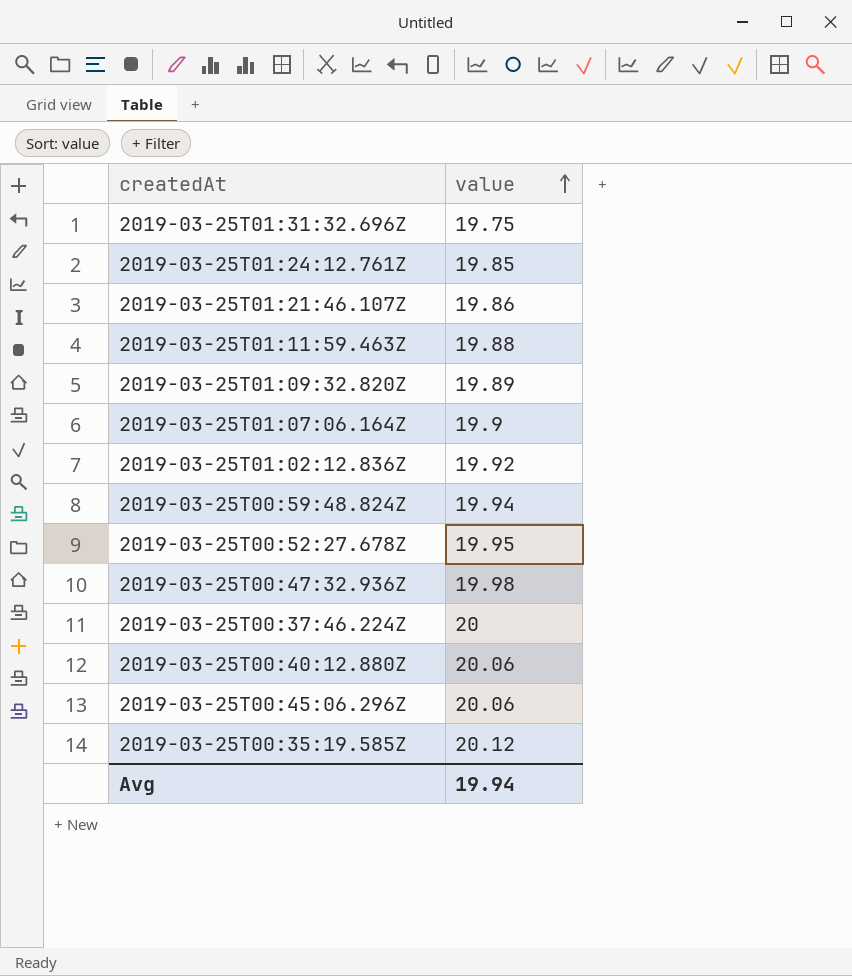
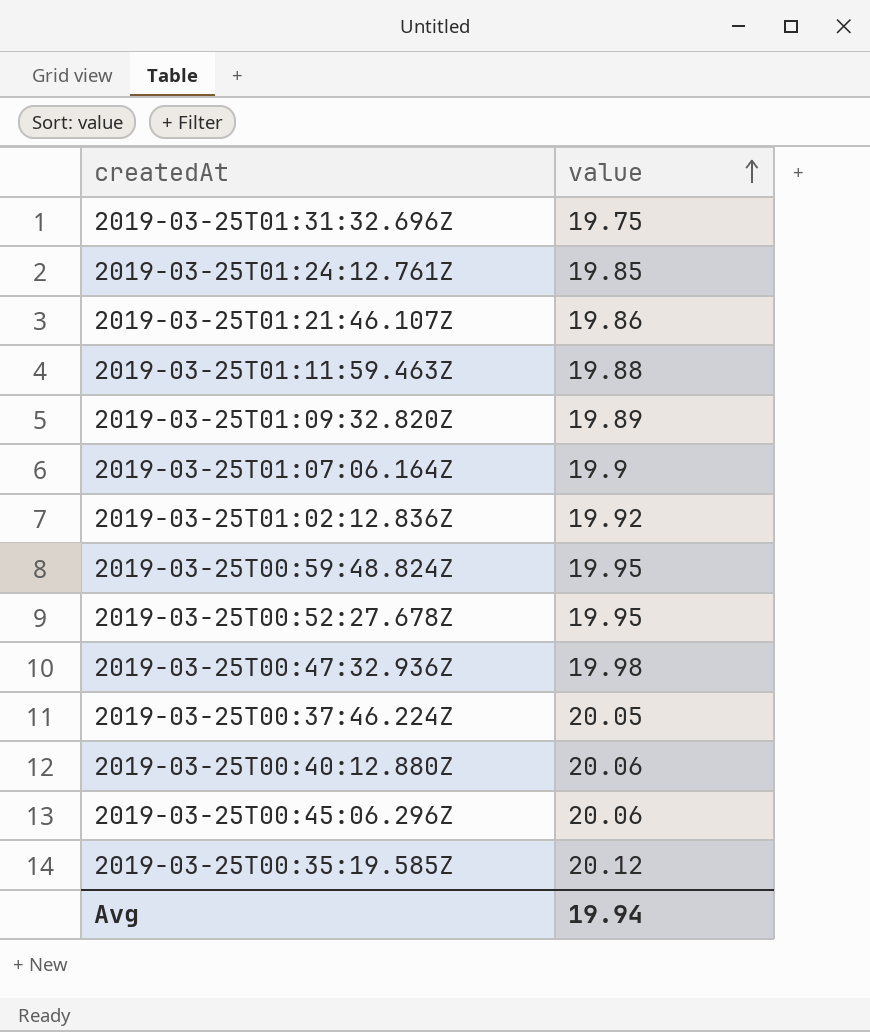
2019-03-25T00:59:48.824Z | value: 19.94 -> 19.95
2019-03-25T00:37:46.224Z | value: 20 -> 20.05

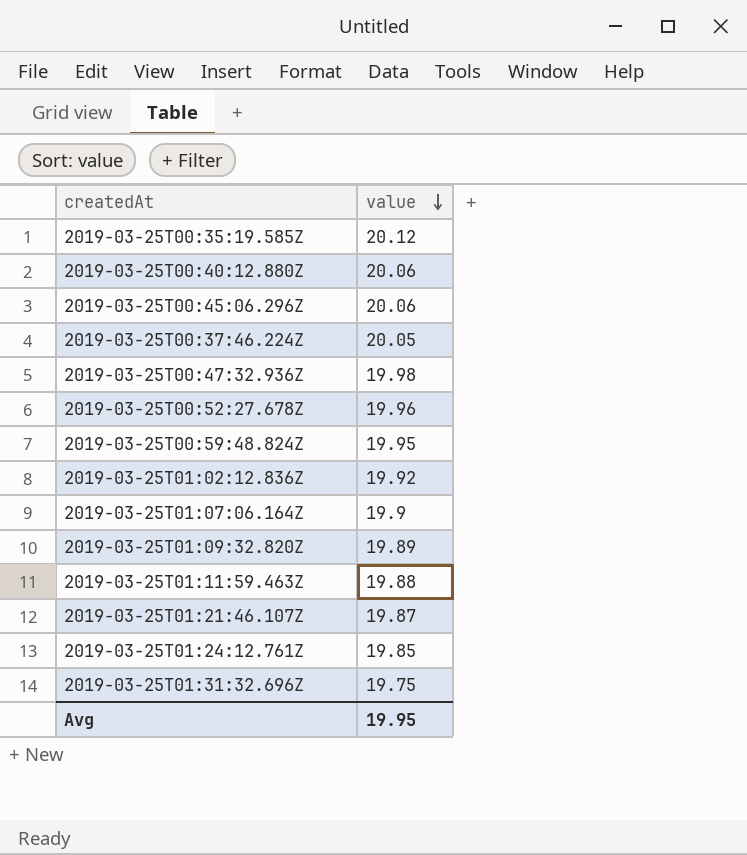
row order: value ascending -> value descending
2019-03-25T00:52:27.678Z | value: 19.95 -> 19.96
2019-03-25T01:21:46.107Z | value: 19.86 -> 19.87
Avg | value: 19.94 -> 19.95

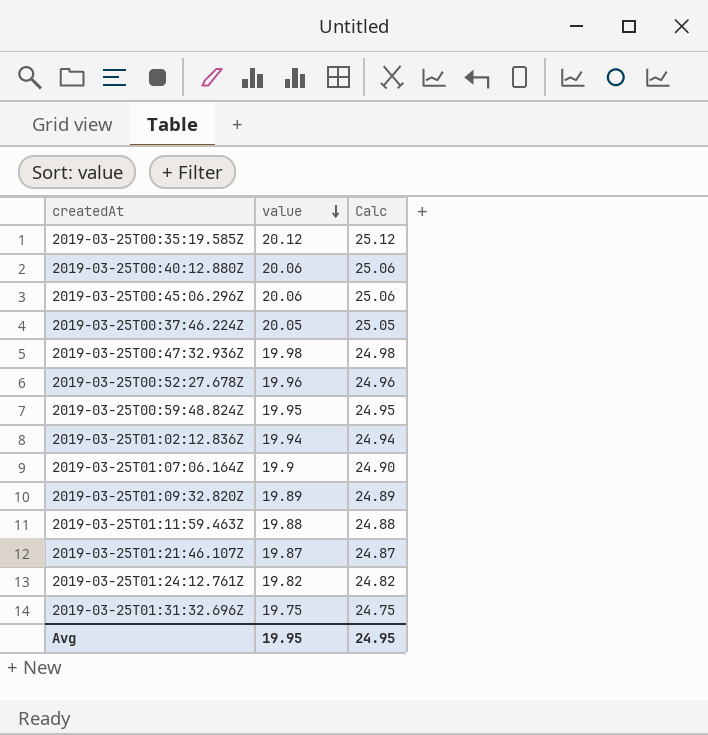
column Calc | formula: none -> [value] + 5
2019-03-25T01:02:12.836Z | value: 19.92 -> 19.94
2019-03-25T01:24:12.761Z | value: 19.85 -> 19.82

